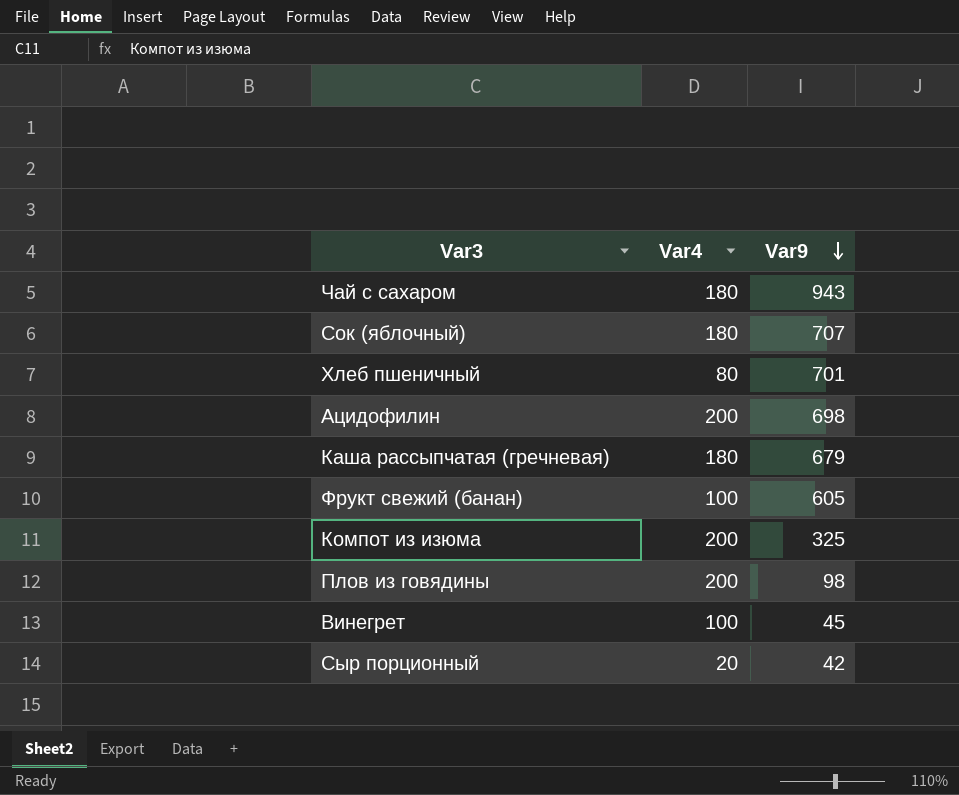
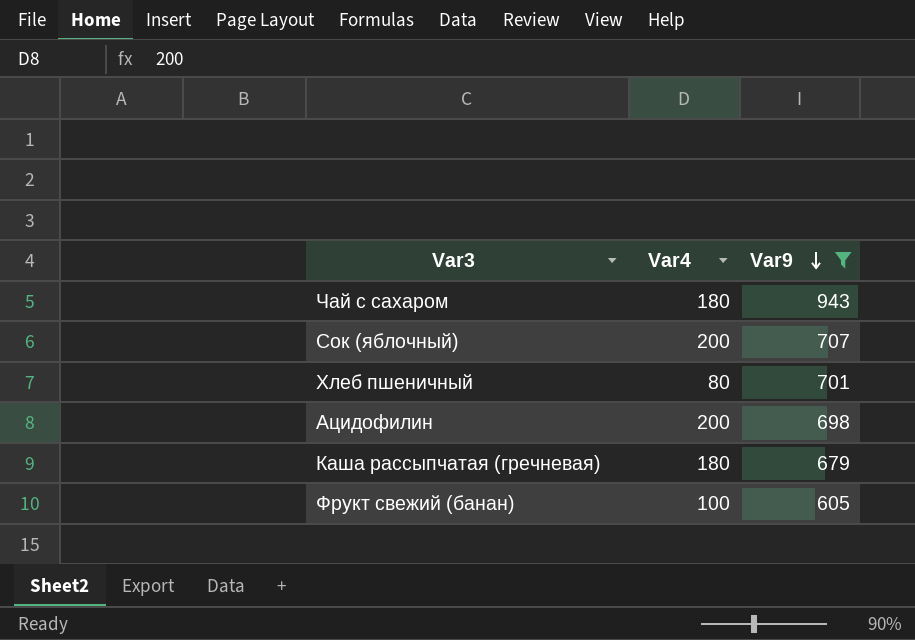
filter: none -> Var9 >= 605
Сок (яблочный) | Var4: 180 -> 200

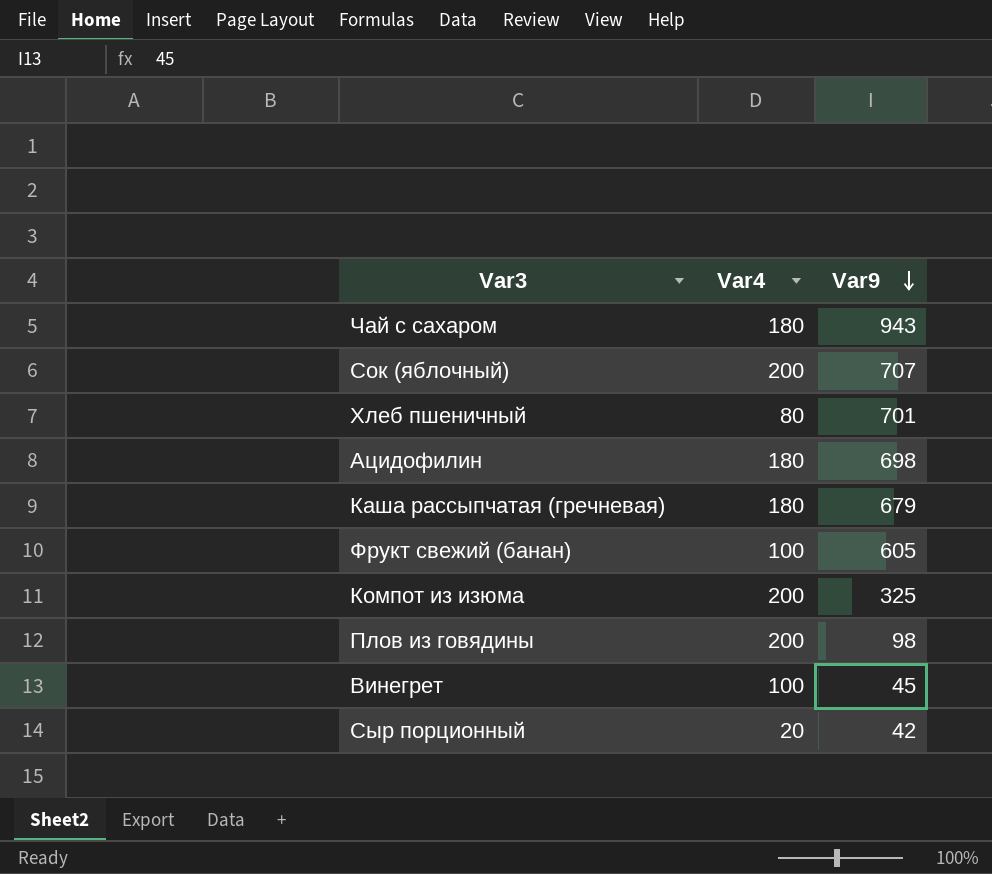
filter: Var9 >= 605 -> none
Ацидофилин | Var4: 200 -> 180

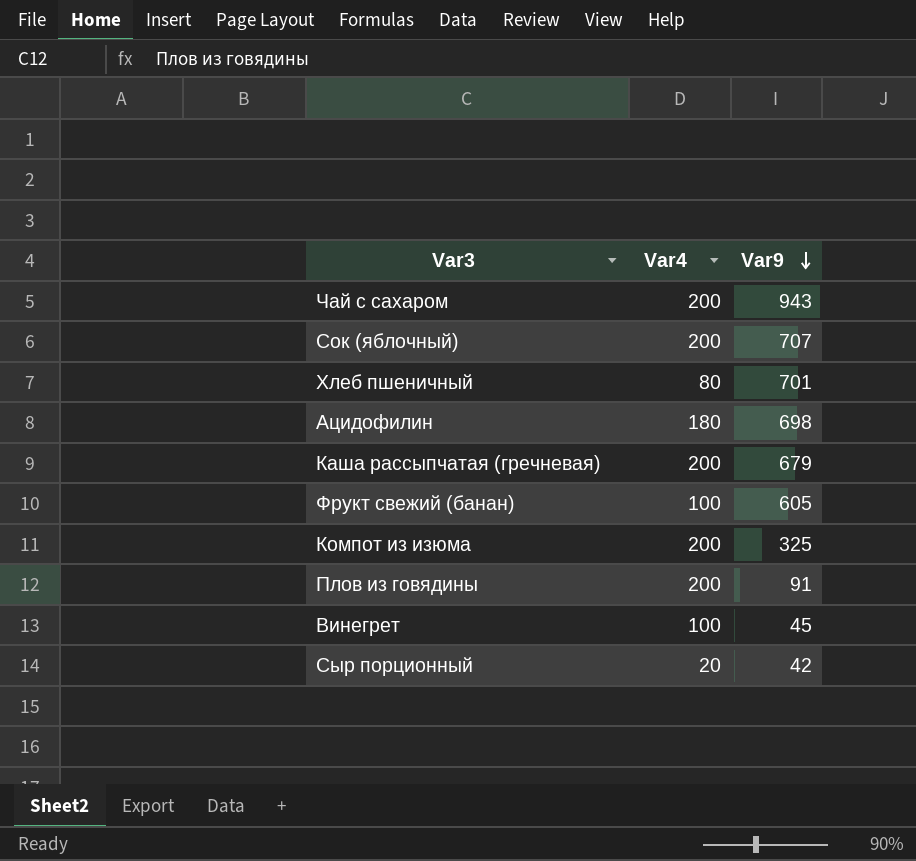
Чай с сахаром | Var4: 180 -> 200
Каша рассыпчатая (гречневая) | Var4: 180 -> 200
Плов из говядины | Var9: 98 -> 91

